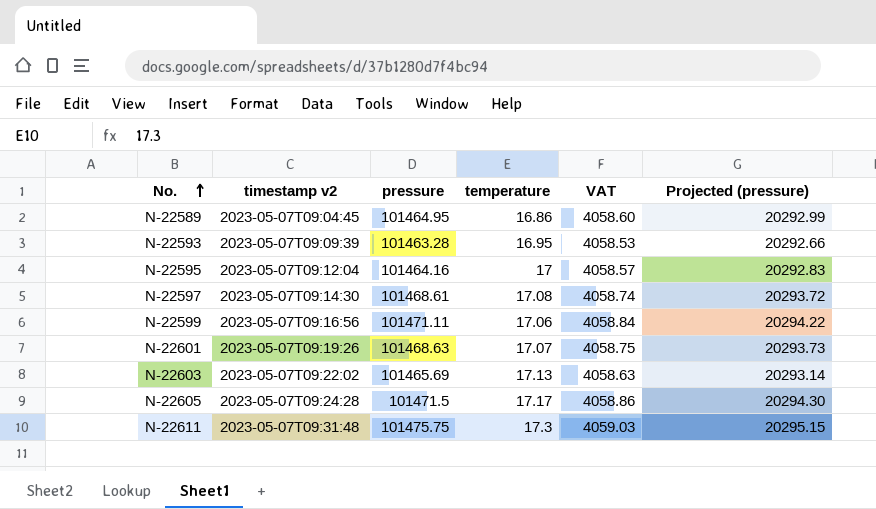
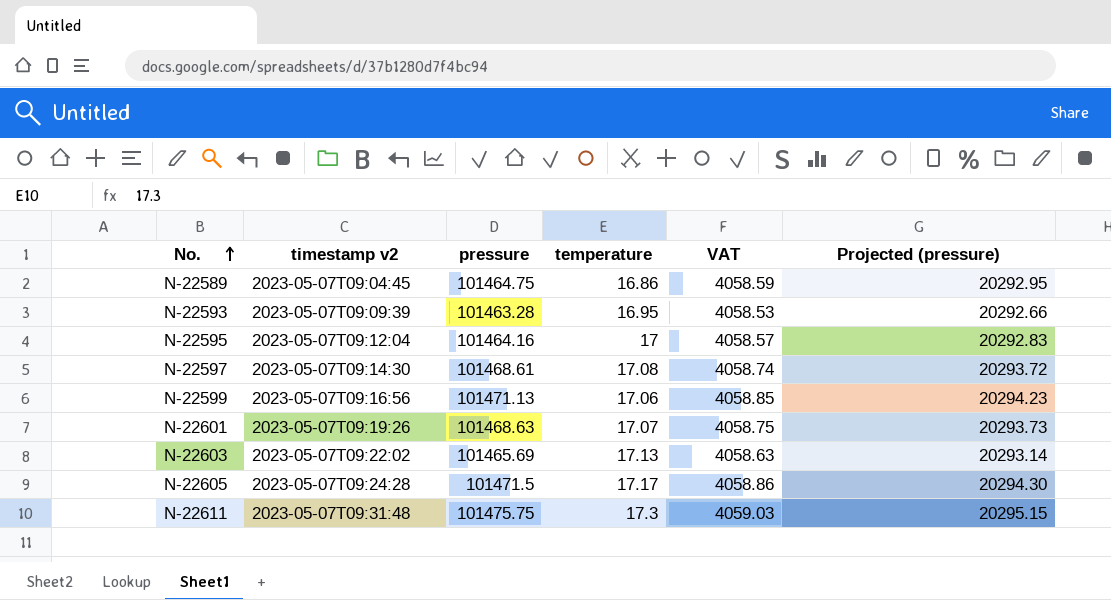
N-22589 | pressure: 101464.95 -> 101464.75
N-22589 | VAT: 4058.60 -> 4058.59
N-22589 | Projected (pressure): 20292.99 -> 20292.95
N-22599 | pressure: 101471.11 -> 101471.13
N-22599 | VAT: 4058.84 -> 4058.85
N-22599 | Projected (pressure): 20294.22 -> 20294.23

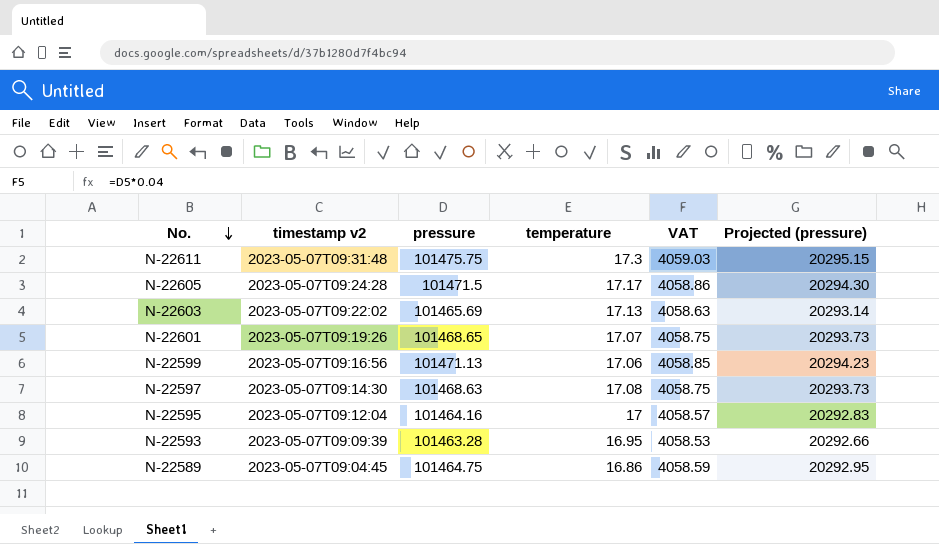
row order: No. ascending -> No. descending
N-22601 | pressure: 101468.63 -> 101468.65
N-22597 | pressure: 101468.61 -> 101468.63
N-22597 | VAT: 4058.74 -> 4058.75
N-22597 | Projected (pressure): 20293.72 -> 20293.73

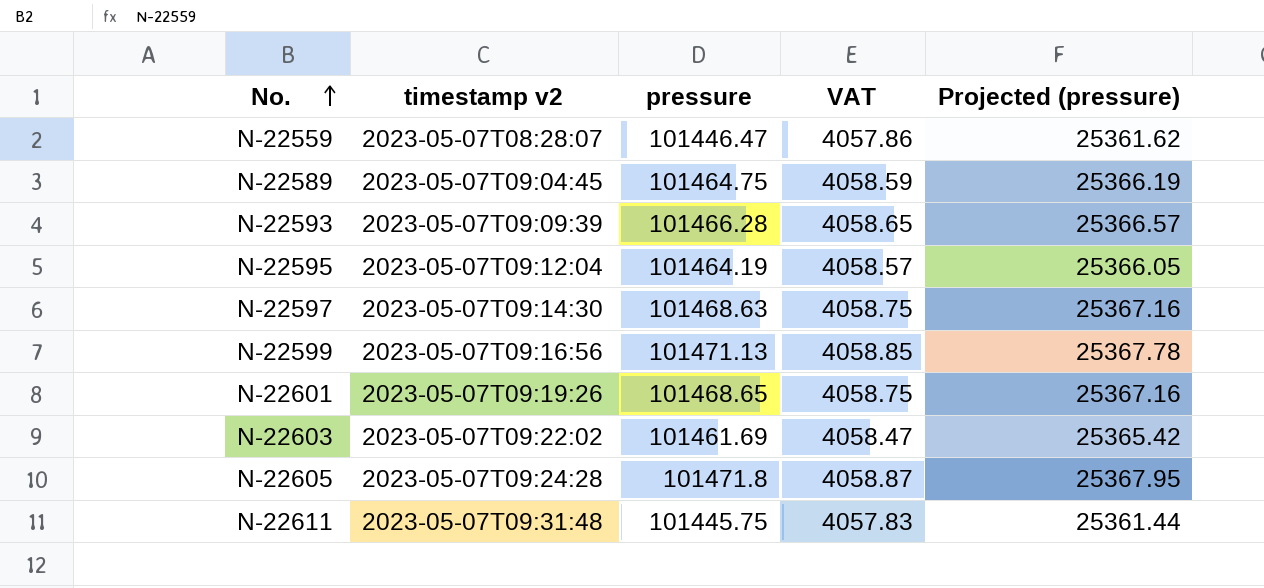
row order: No. descending -> No. ascending
column temperature | position: 4 -> none
column Projected (pressure) | formula: [pressure] * 0.2 -> [pressure] * 0.25
row N-22559: none -> 2023-05-07T08:28:07 | 101446.47 | 4057.86 | 25361.62
N-22593 | pressure: 101463.28 -> 101466.28
N-22593 | VAT: 4058.53 -> 4058.65
N-22595 | pressure: 101464.16 -> 101464.19
N-22603 | pressure: 101465.69 -> 101461.69
N-22603 | VAT: 4058.63 -> 4058.47
N-22605 | pressure: 101471.5 -> 101471.8
N-22605 | VAT: 4058.86 -> 4058.87
N-22611 | pressure: 101475.75 -> 101445.75
N-22611 | VAT: 4059.03 -> 4057.83

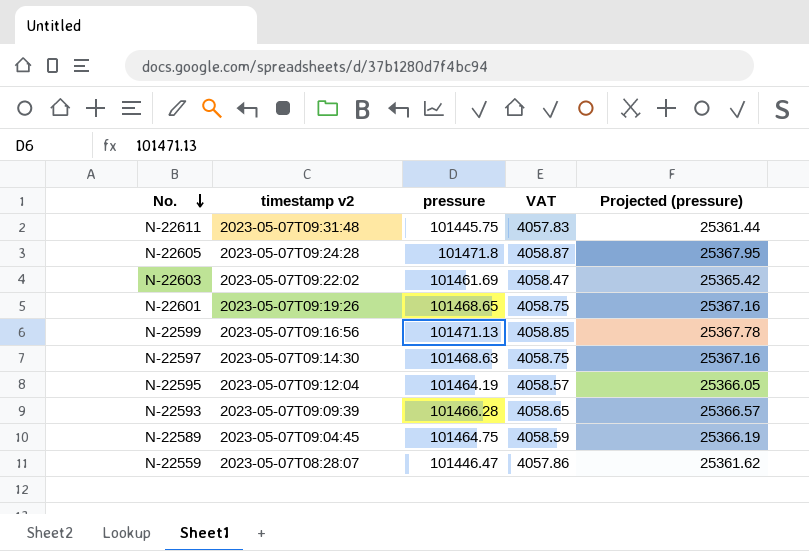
row order: No. ascending -> No. descending

